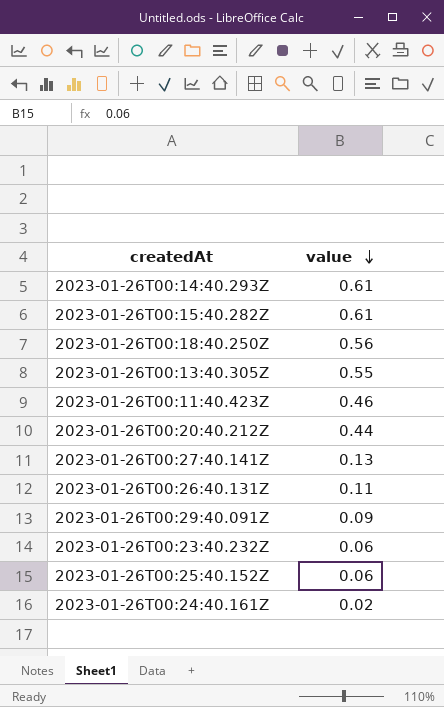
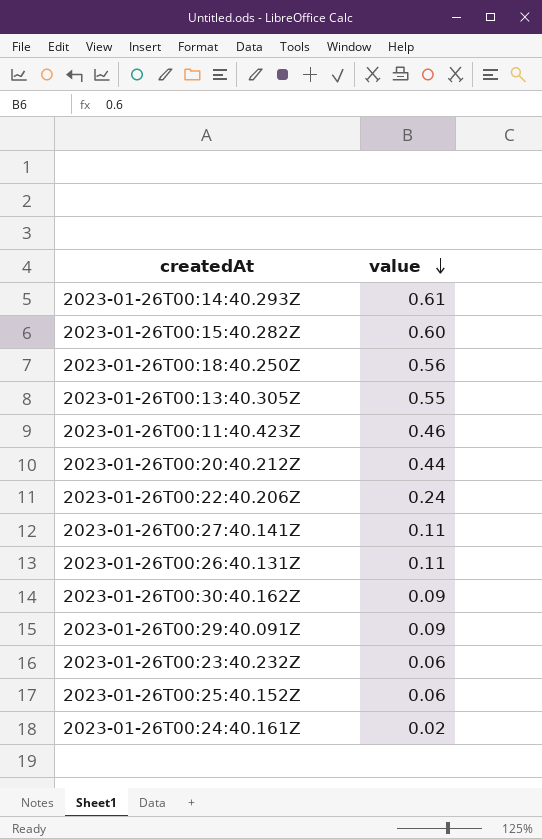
2023-01-26T00:15:40.282Z | value: 0.61 -> 0.60
row 2023-01-26T00:22:40.206Z: none -> 0.24
2023-01-26T00:27:40.141Z | value: 0.13 -> 0.11
row 2023-01-26T00:30:40.162Z: none -> 0.09

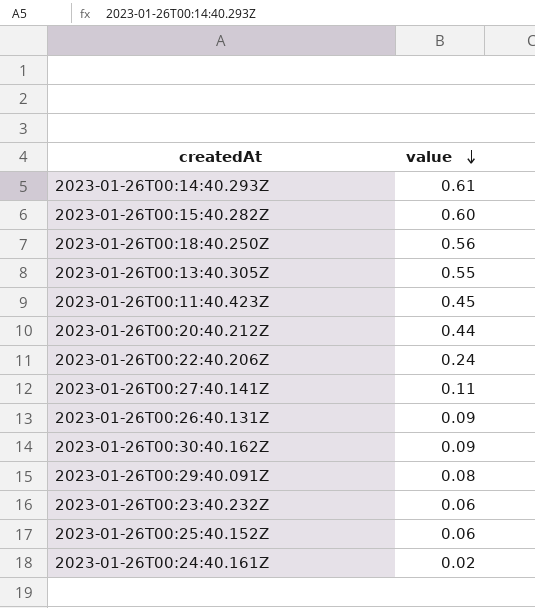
2023-01-26T00:11:40.423Z | value: 0.46 -> 0.45
2023-01-26T00:26:40.131Z | value: 0.11 -> 0.09
2023-01-26T00:29:40.091Z | value: 0.09 -> 0.08

